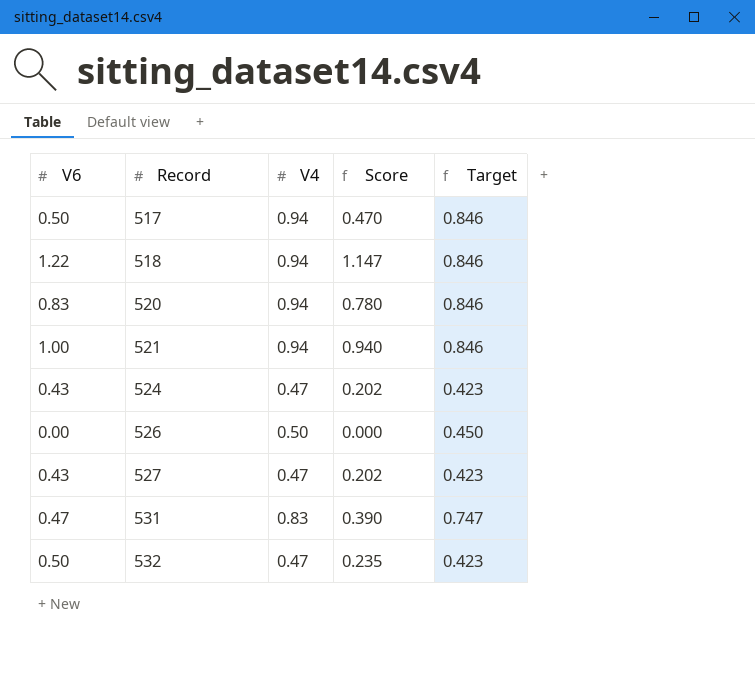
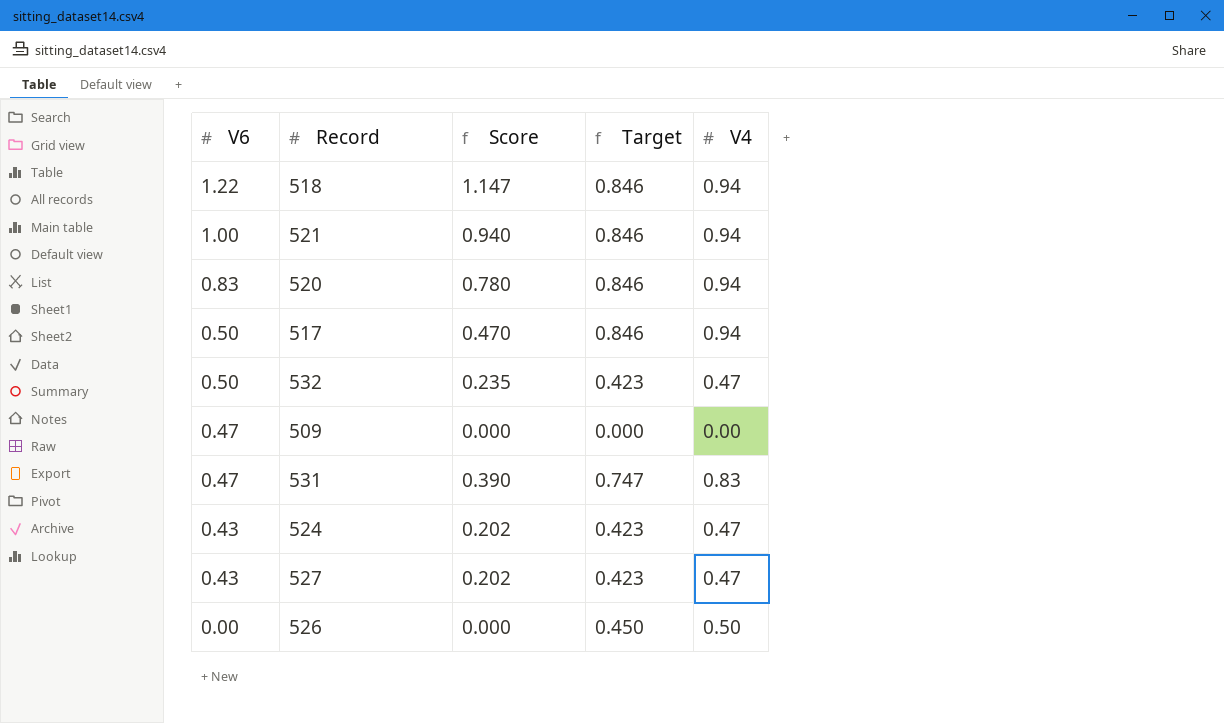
row order: Record ascending -> V6 descending
column V4 | position: 3 -> 5
row 509: none -> 0.47 | 0.000 | 0.000 | 0.00

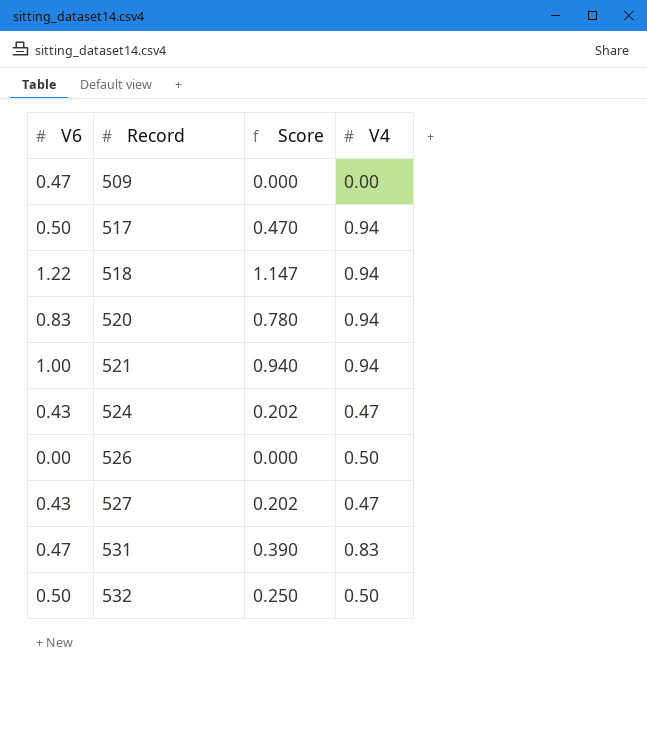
row order: V6 descending -> Record ascending
column Target | formula: [V4] * 0.9 -> none
532 | Score: 0.235 -> 0.250
532 | V4: 0.47 -> 0.50

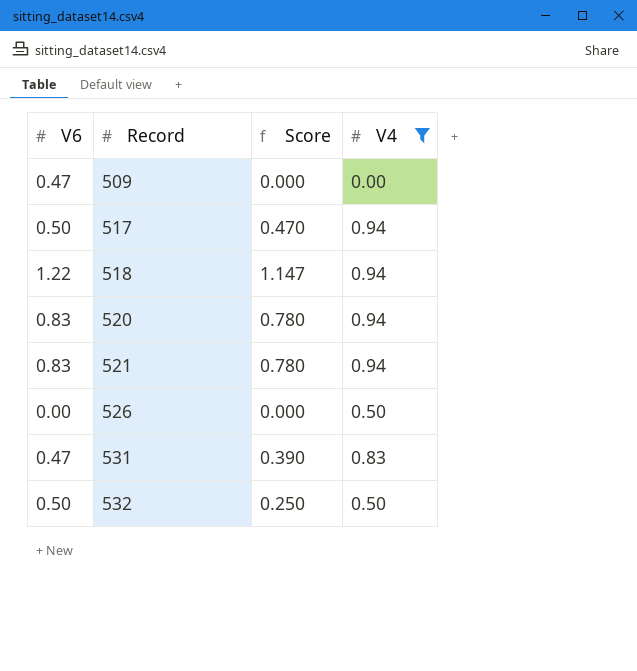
filter: none -> V4 != 0.47
521 | V6: 1.00 -> 0.83
521 | Score: 0.940 -> 0.780

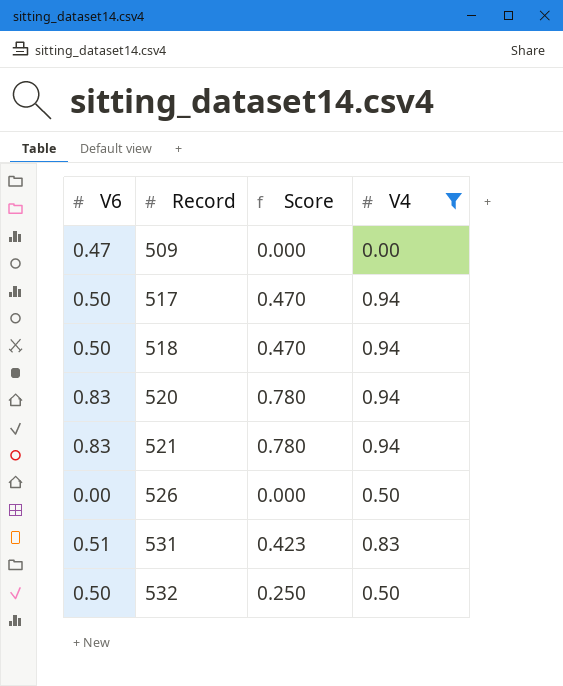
518 | V6: 1.22 -> 0.50
518 | Score: 1.147 -> 0.470
531 | V6: 0.47 -> 0.51
531 | Score: 0.390 -> 0.423

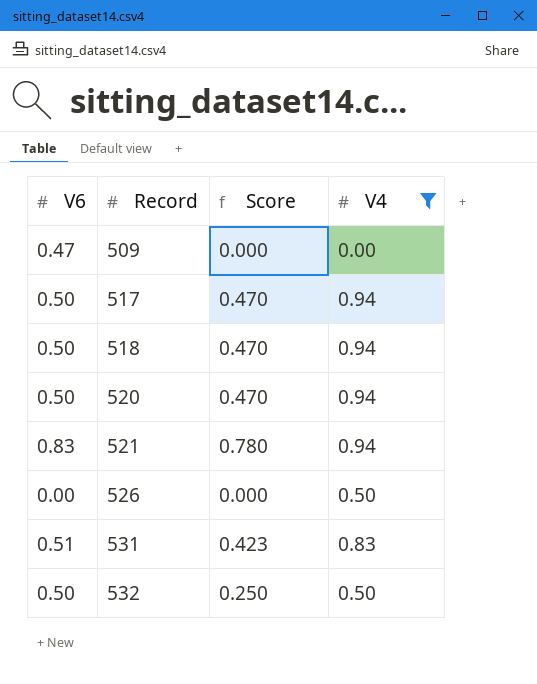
520 | V6: 0.83 -> 0.50
520 | Score: 0.780 -> 0.470

